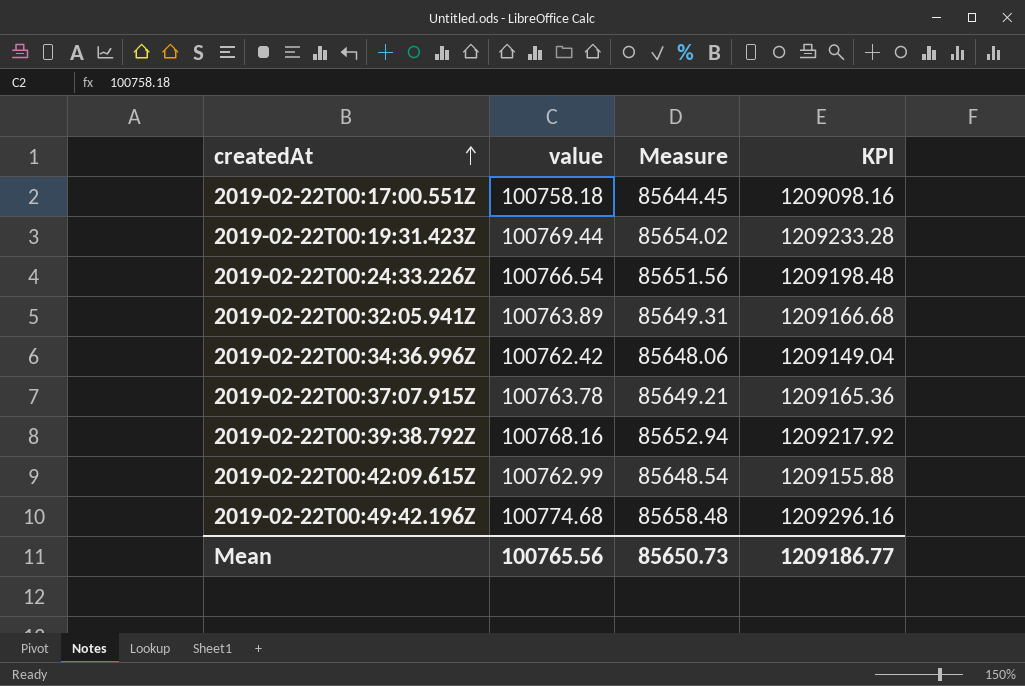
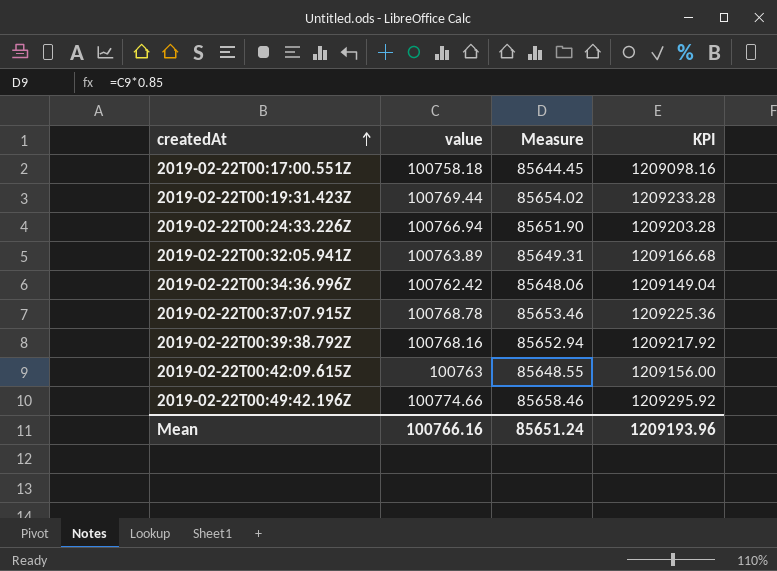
2019-02-22T00:24:33.226Z | value: 100766.54 -> 100766.94
2019-02-22T00:24:33.226Z | Measure: 85651.56 -> 85651.90
2019-02-22T00:24:33.226Z | KPI: 1209198.48 -> 1209203.28
2019-02-22T00:37:07.915Z | value: 100763.78 -> 100768.78
2019-02-22T00:37:07.915Z | Measure: 85649.21 -> 85653.46
2019-02-22T00:37:07.915Z | KPI: 1209165.36 -> 1209225.36
2019-02-22T00:42:09.615Z | value: 100762.99 -> 100763
2019-02-22T00:42:09.615Z | Measure: 85648.54 -> 85648.55
2019-02-22T00:42:09.615Z | KPI: 1209155.88 -> 1209156.00
2019-02-22T00:49:42.196Z | value: 100774.68 -> 100774.66
2019-02-22T00:49:42.196Z | Measure: 85658.48 -> 85658.46
2019-02-22T00:49:42.196Z | KPI: 1209296.16 -> 1209295.92
Mean | value: 100765.56 -> 100766.16
Mean | Measure: 85650.73 -> 85651.24
Mean | KPI: 1209186.77 -> 1209193.96

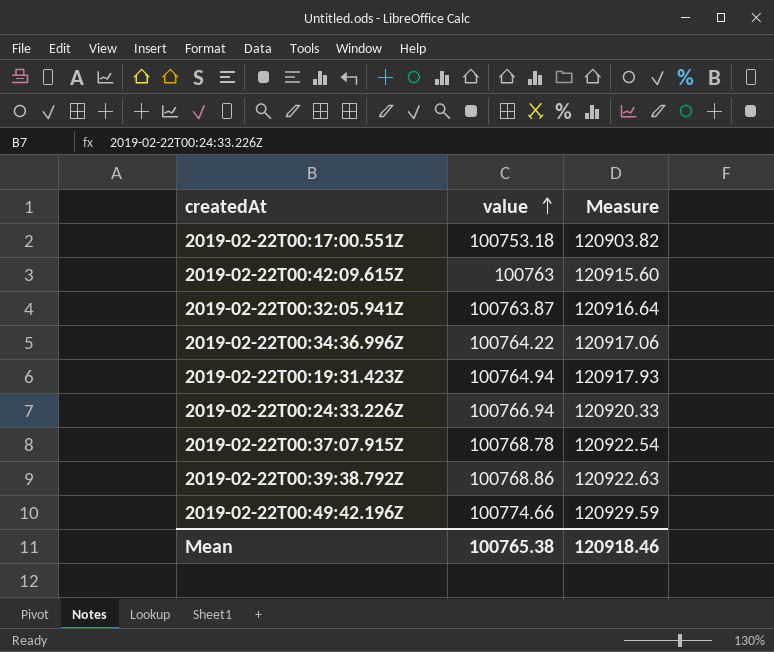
row order: createdAt ascending -> value ascending
column KPI | formula: [value] * 12 -> none
column Measure | formula: [value] * 0.85 -> [value] * 1.2
2019-02-22T00:17:00.551Z | value: 100758.18 -> 100753.18
2019-02-22T00:32:05.941Z | value: 100763.89 -> 100763.87
2019-02-22T00:34:36.996Z | value: 100762.42 -> 100764.22
2019-02-22T00:19:31.423Z | value: 100769.44 -> 100764.94
2019-02-22T00:39:38.792Z | value: 100768.16 -> 100768.86
Mean | value: 100766.16 -> 100765.38
Mean | Measure: 85651.24 -> 120918.46

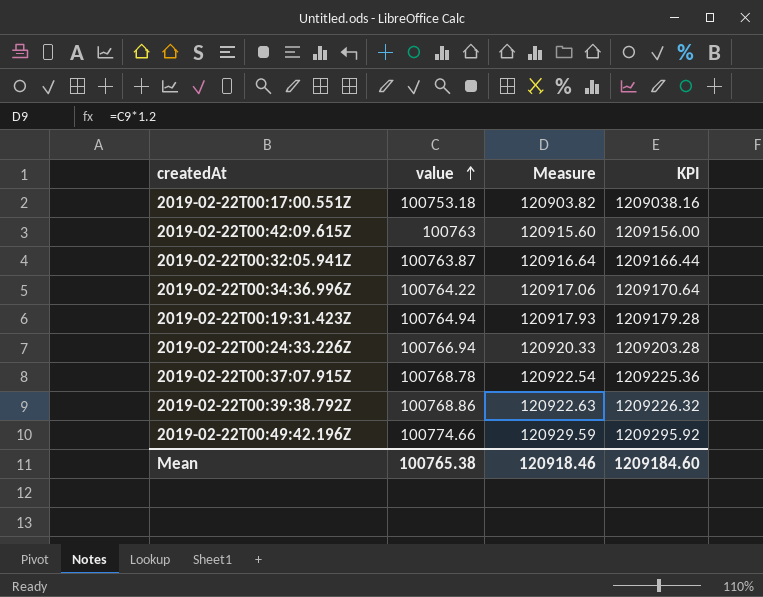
column KPI | formula: none -> [value] * 12

